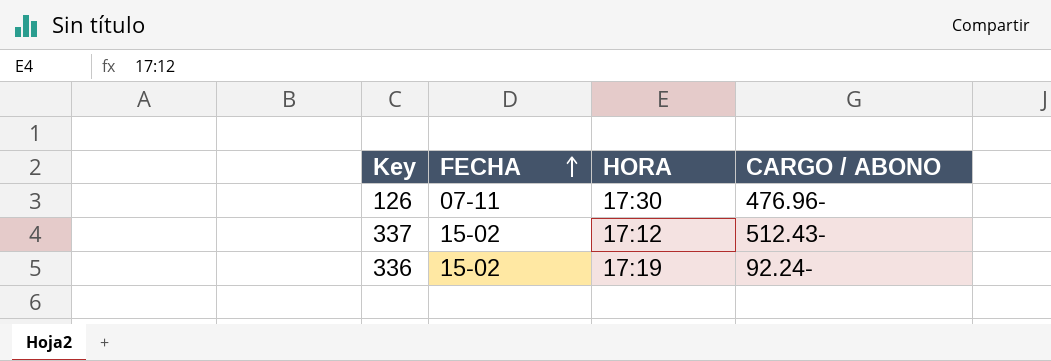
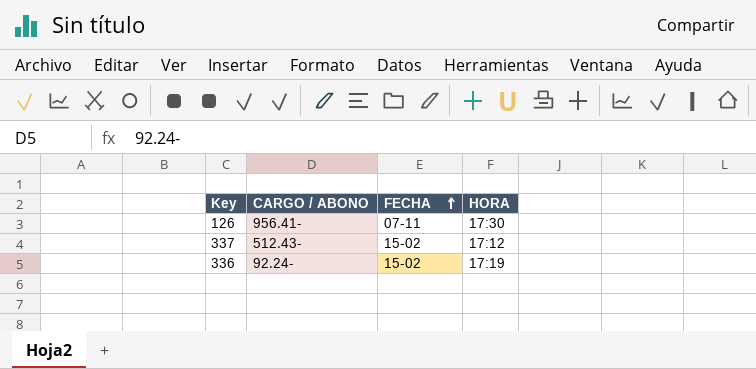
column CARGO / ABONO | position: 4 -> 2
126 | CARGO / ABONO: 476.96- -> 956.41-

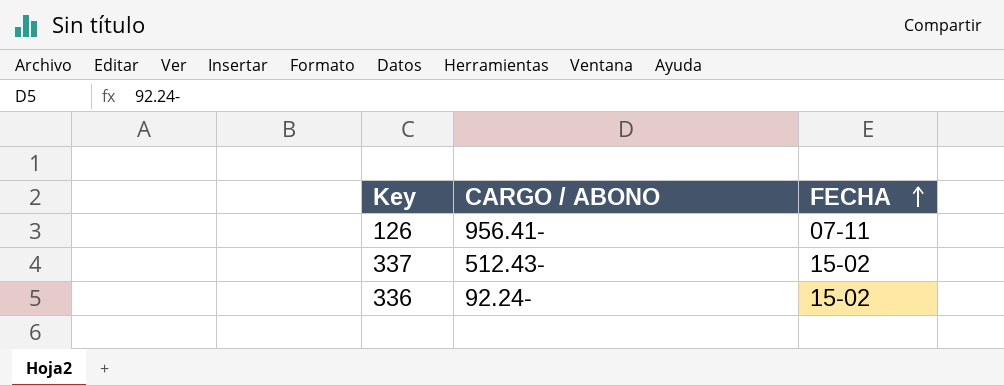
column HORA | position: 4 -> none

